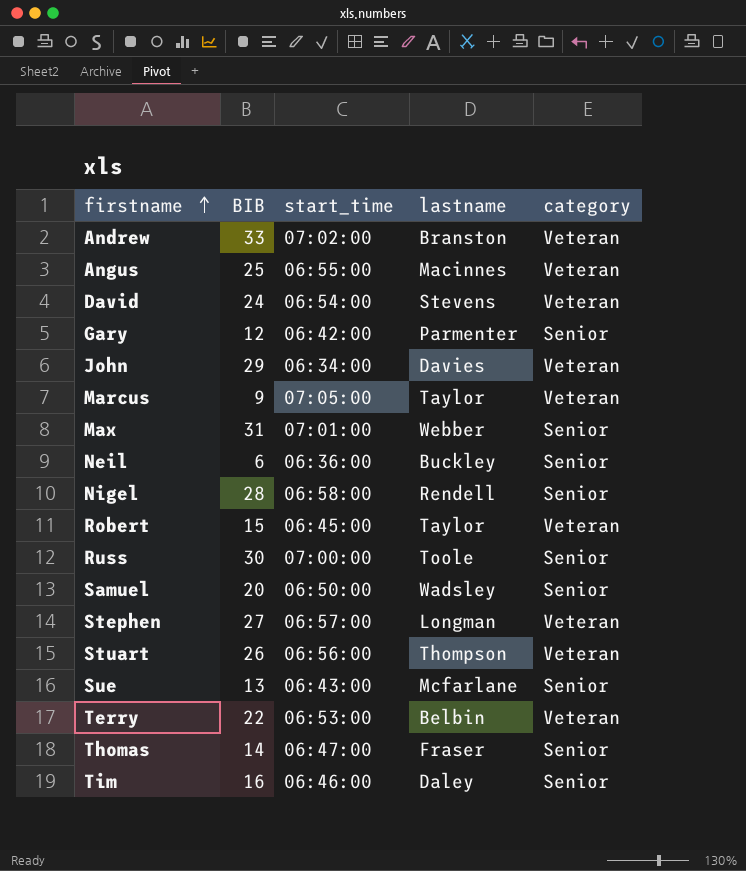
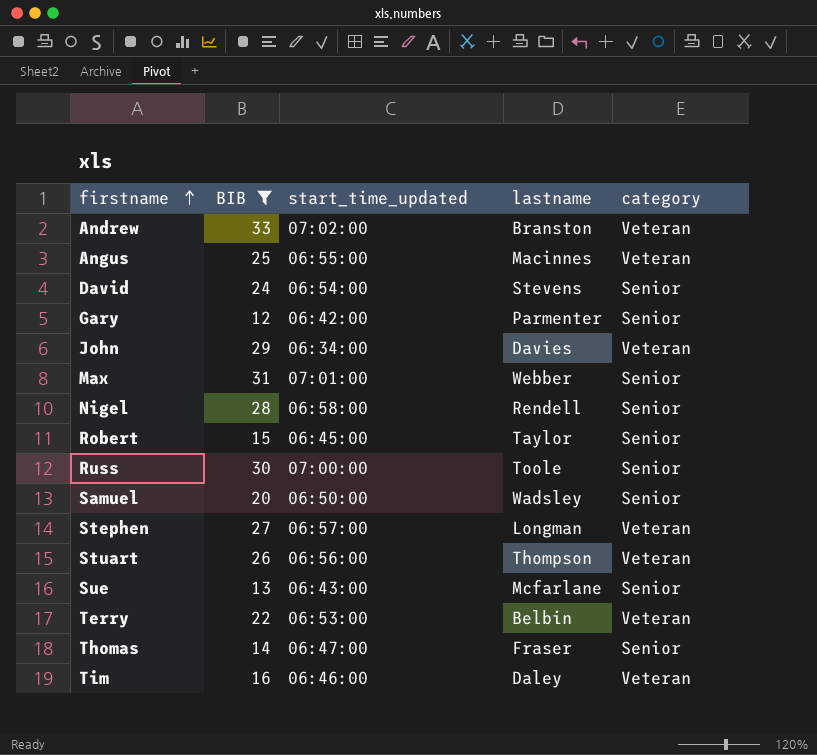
filter: none -> BIB >= 12
column name: start_time -> start_time_updated
David | category: Veteran -> Senior
Robert | category: Veteran -> Senior
Tim | category: Senior -> Veteran

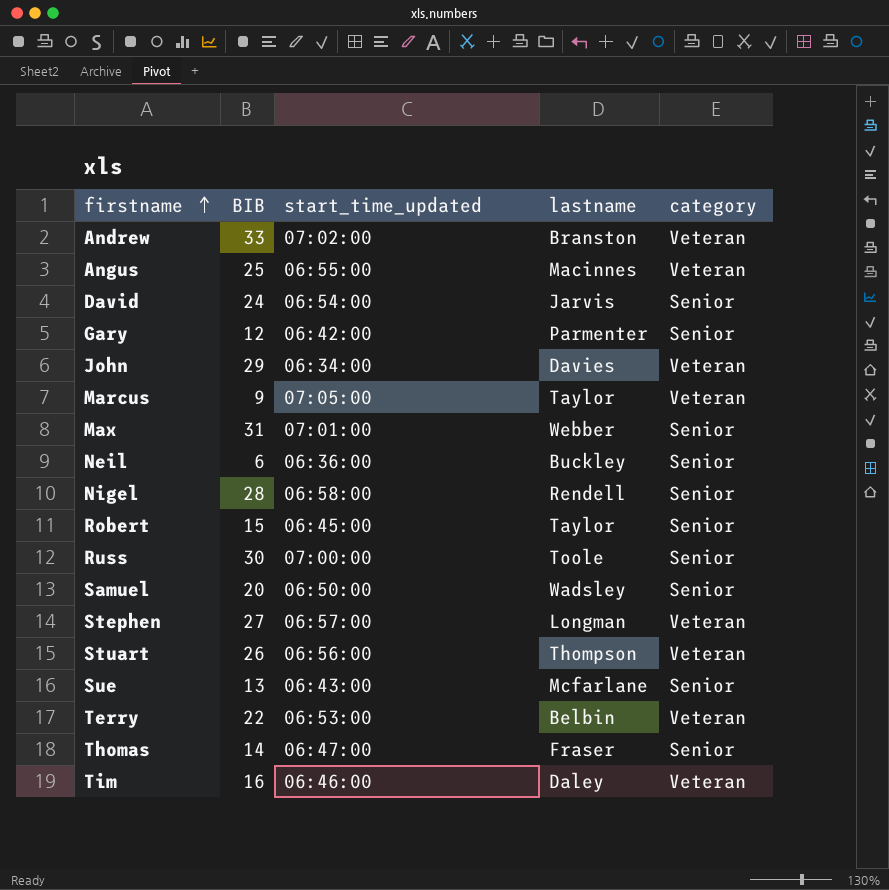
filter: BIB >= 12 -> none
David | lastname: Stevens -> Jarvis

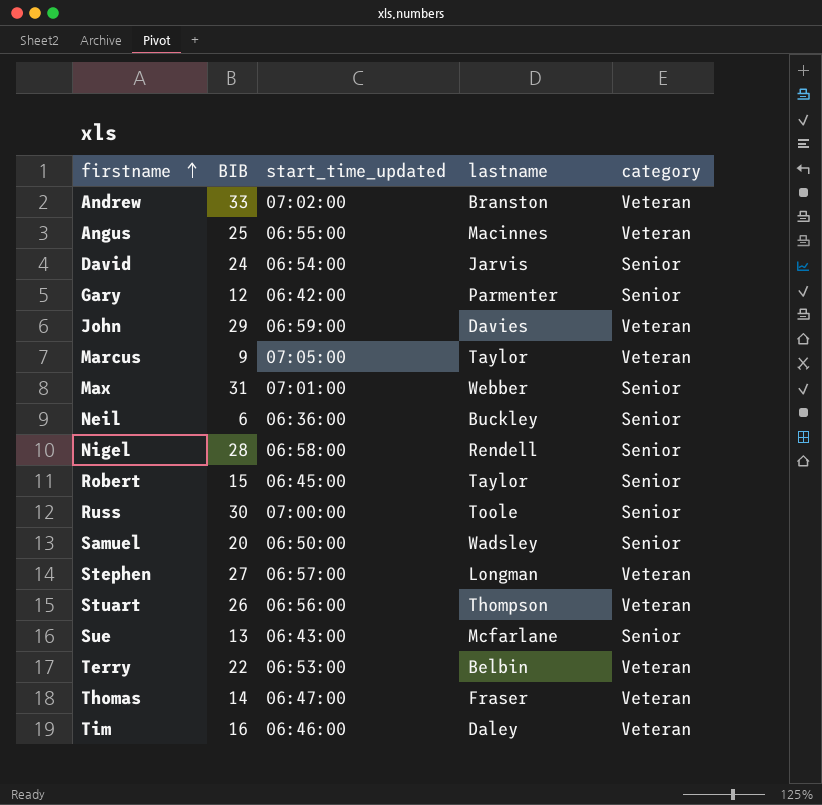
John | start_time_updated: 06:34:00 -> 06:59:00
Thomas | category: Senior -> Veteran

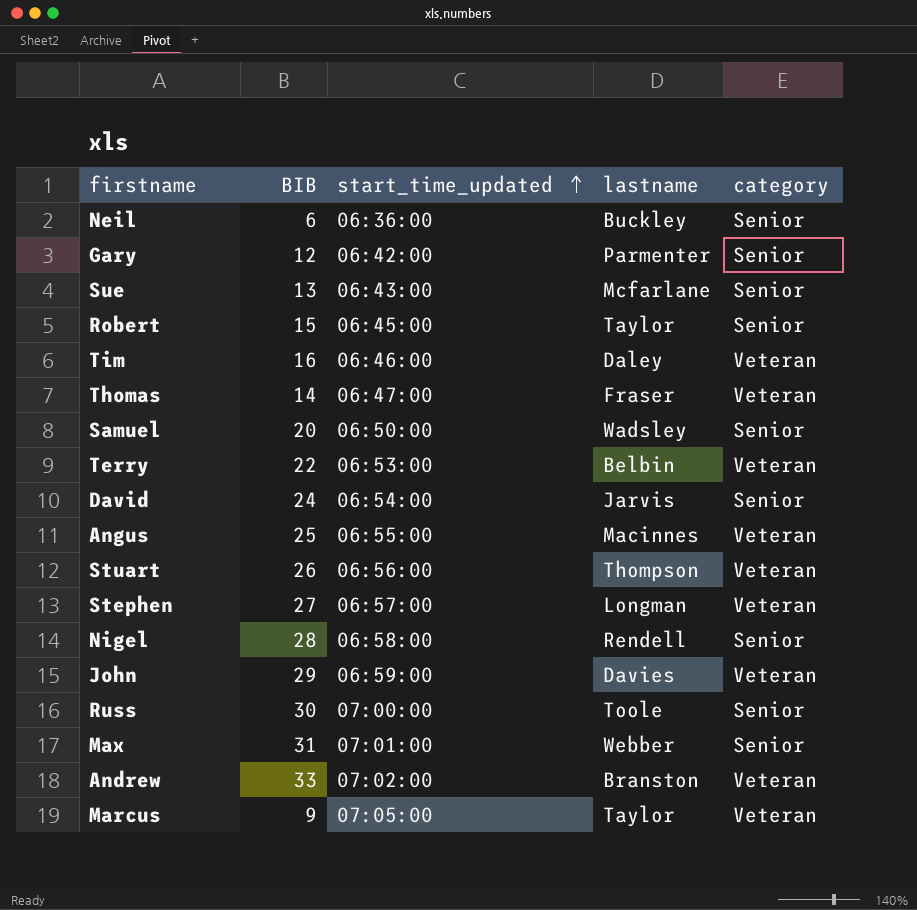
row order: firstname ascending -> start_time_updated ascending

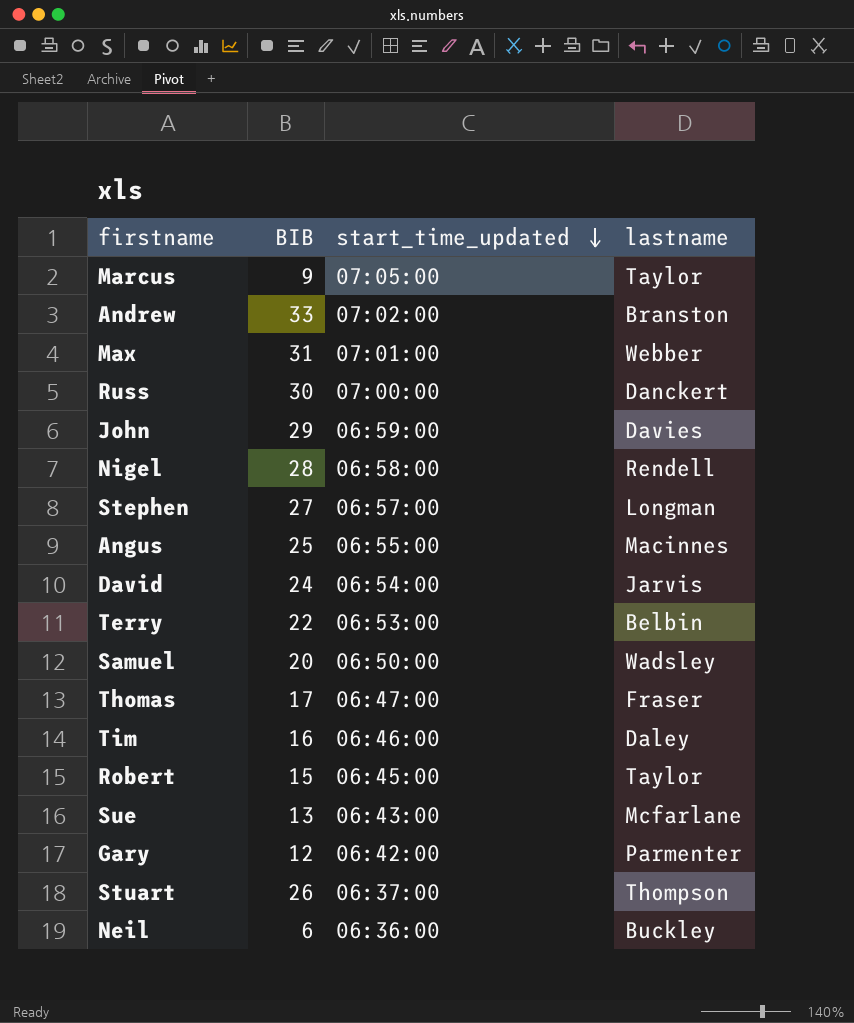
row order: start_time_updated ascending -> start_time_updated descending
column category | position: 5 -> none
Russ | lastname: Toole -> Danckert
Thomas | BIB: 14 -> 17
Stuart | start_time_updated: 06:56:00 -> 06:37:00

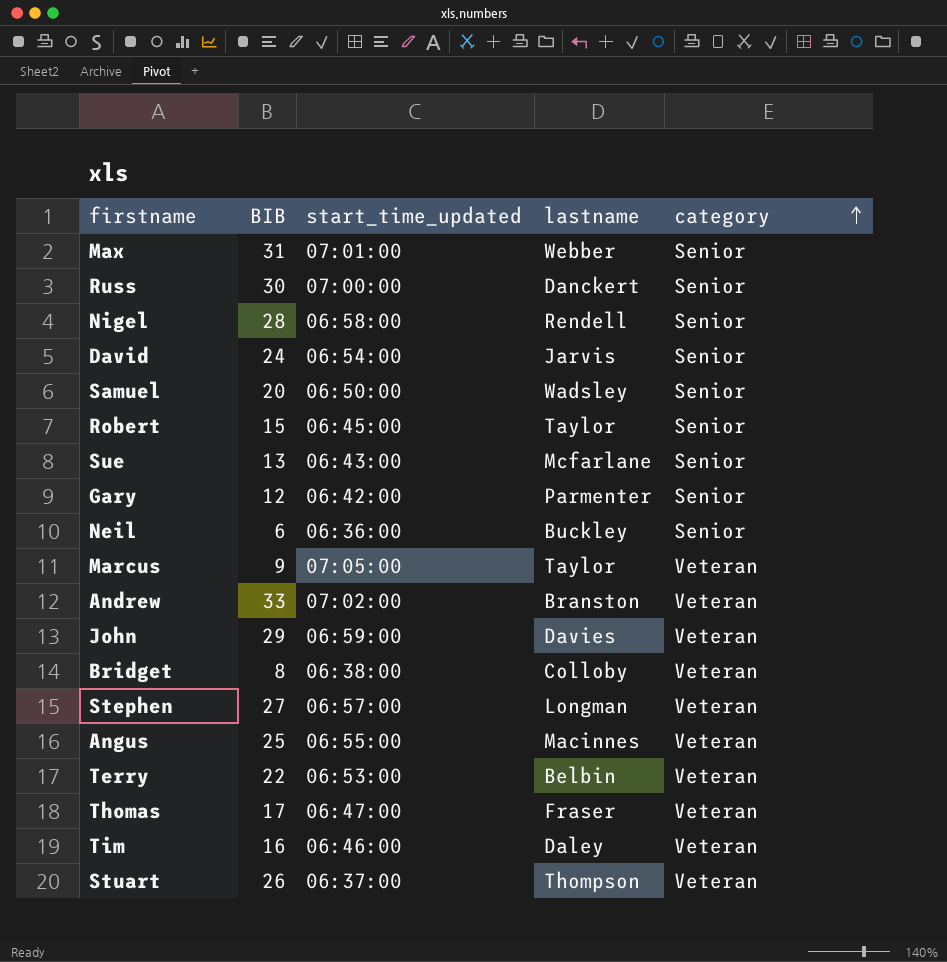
row order: start_time_updated descending -> category ascending
column category | position: none -> 5
row Bridget: none -> 8 | 06:38:00 | Colloby | Veteran

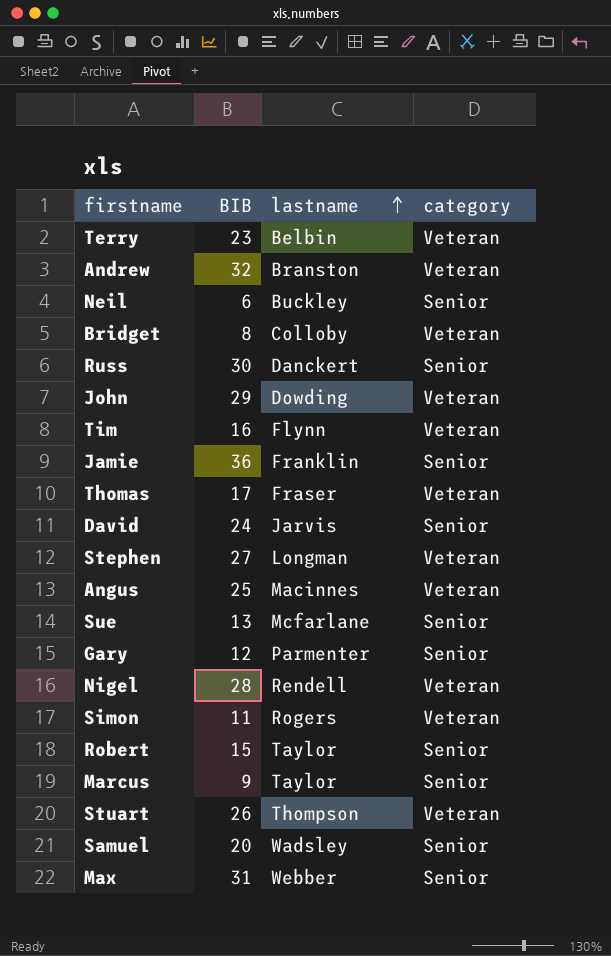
row order: category ascending -> lastname ascending
column start_time_updated | position: 3 -> none
Terry | BIB: 22 -> 23
Andrew | BIB: 33 -> 32
John | lastname: Davies -> Dowding
Tim | lastname: Daley -> Flynn
row Jamie: none -> 36 | Franklin | Senior
Nigel | category: Senior -> Veteran
row Simon: none -> 11 | Rogers | Veteran
Marcus | category: Veteran -> Senior

